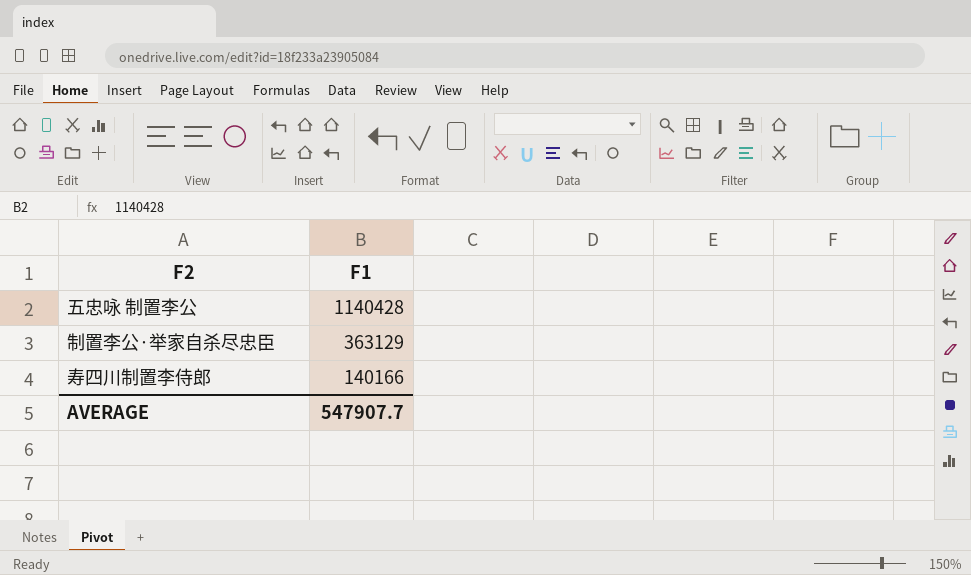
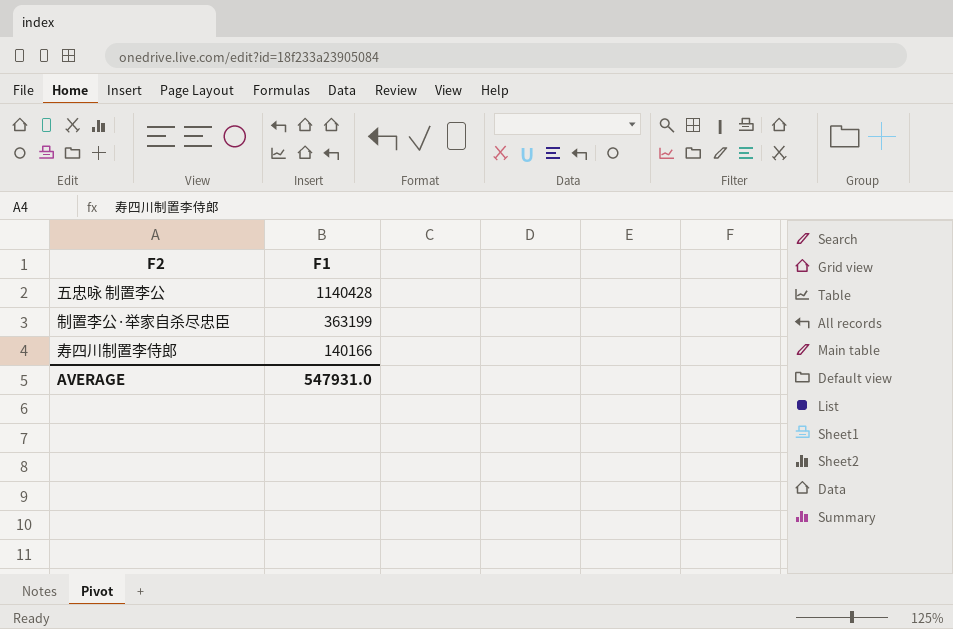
制置李公·举家自杀尽忠臣 | F1: 363129 -> 363199
AVERAGE | F1: 547907.7 -> 547931.0

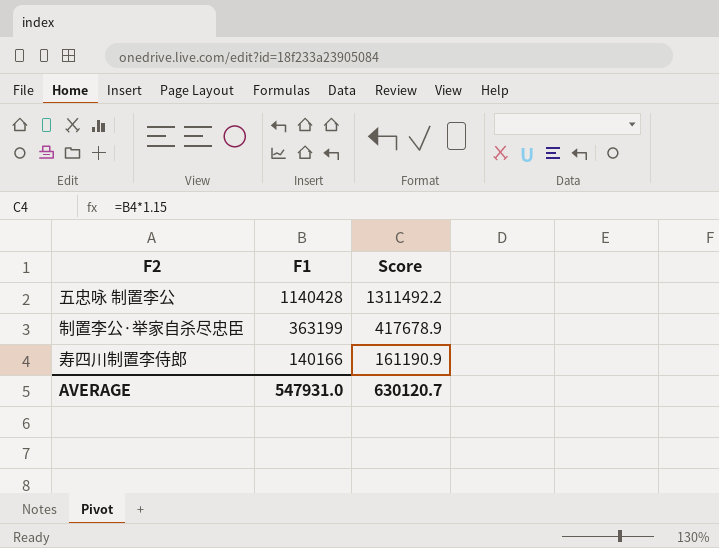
column Score | formula: none -> [F1] * 1.15

